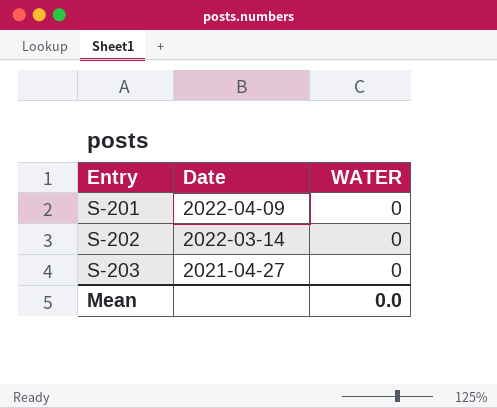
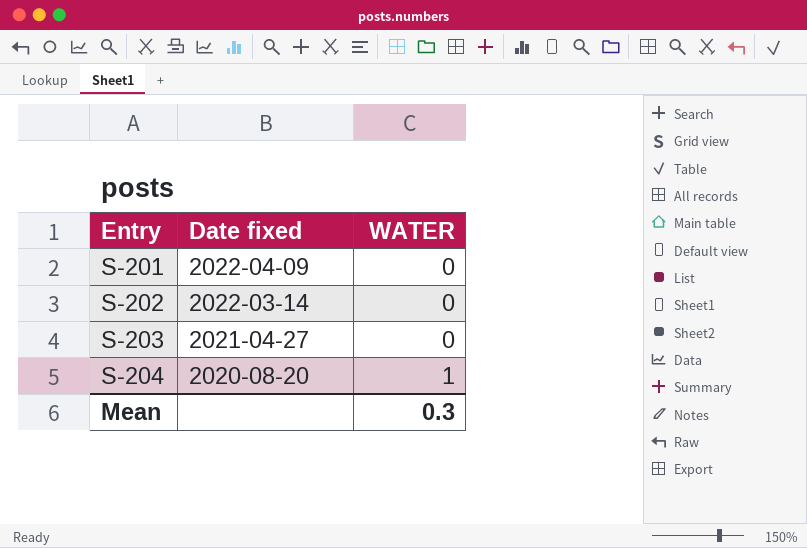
column name: Date -> Date fixed
row S-204: none -> 2020-08-20 | 1
Mean | WATER: 0.0 -> 0.3

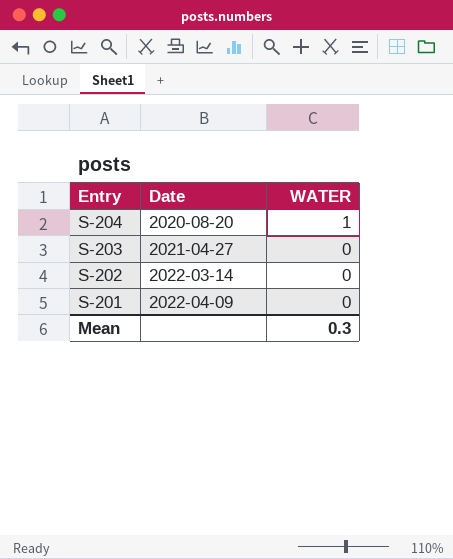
row order: Entry ascending -> Entry descending
column name: Date fixed -> Date

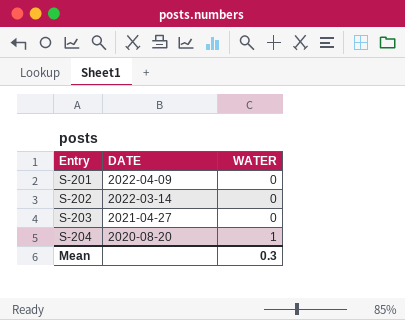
row order: Entry descending -> Entry ascending
column name: Date -> DATE

